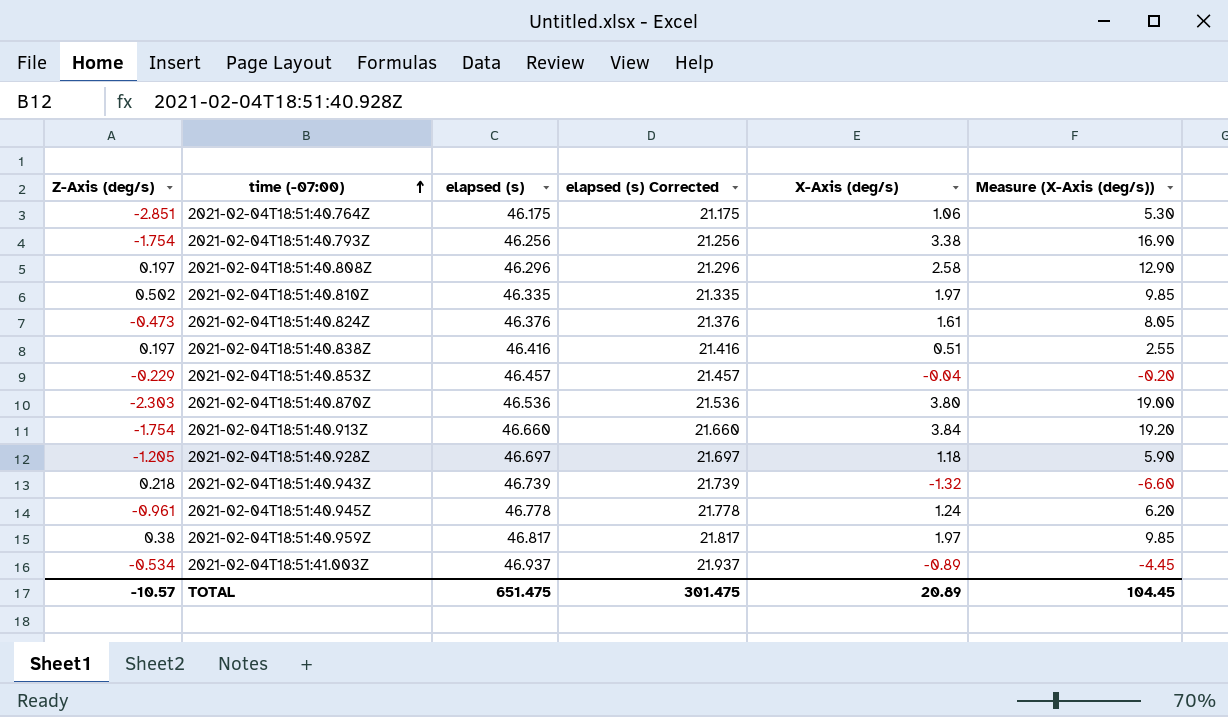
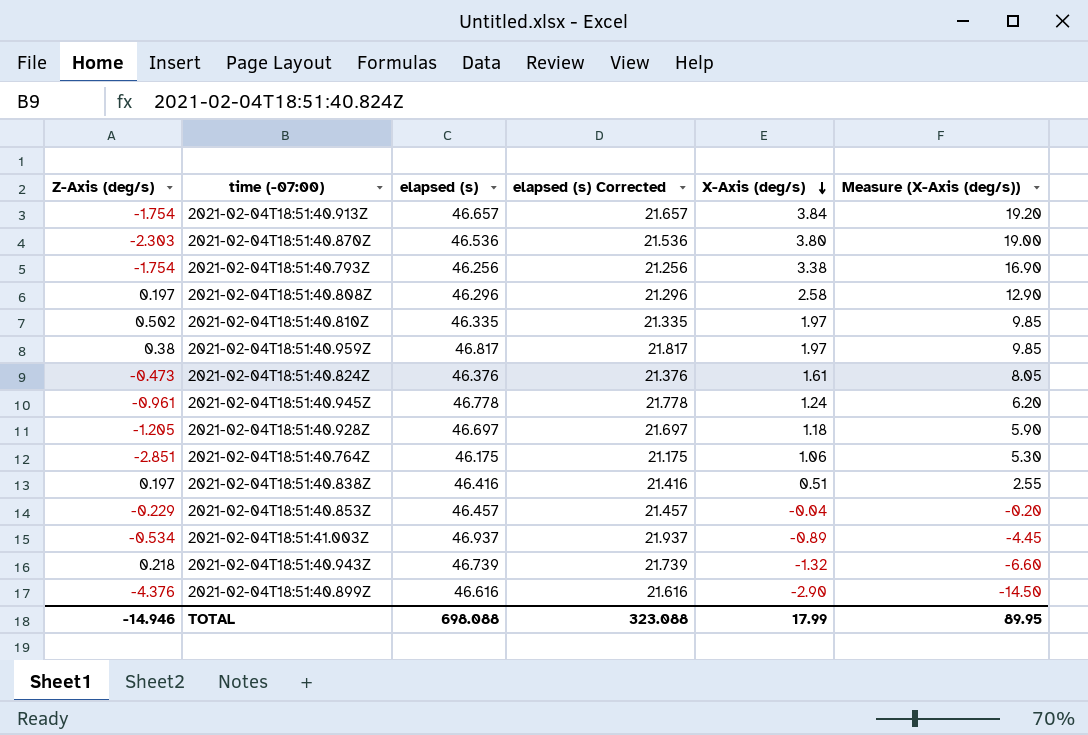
row order: time (-07:00) ascending -> X-Axis (deg/s) descending
2021-02-04T18:51:40.913Z | elapsed (s): 46.660 -> 46.657
2021-02-04T18:51:40.913Z | elapsed (s) Corrected: 21.660 -> 21.657
row 2021-02-04T18:51:40.899Z: none -> -4.376 | 46.616 | 21.616 | -2.90 | -14.50
TOTAL | Z-Axis (deg/s): -10.57 -> -14.946
TOTAL | elapsed (s): 651.475 -> 698.088
TOTAL | elapsed (s) Corrected: 301.475 -> 323.088
TOTAL | X-Axis (deg/s): 20.89 -> 17.99
TOTAL | Measure (X-Axis (deg/s)): 104.45 -> 89.95

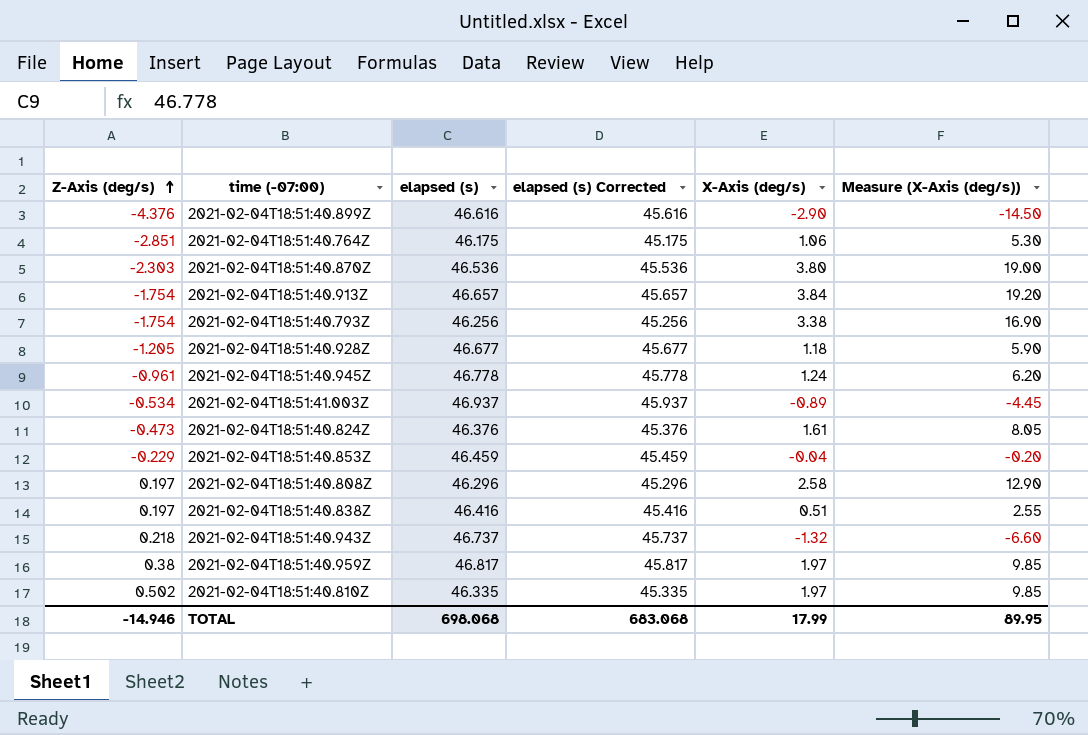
row order: X-Axis (deg/s) descending -> Z-Axis (deg/s) ascending
column elapsed (s) Corrected | formula: [elapsed (s)] - 25 -> [elapsed (s)] - 1
2021-02-04T18:51:40.928Z | elapsed (s): 46.697 -> 46.677
2021-02-04T18:51:40.853Z | elapsed (s): 46.457 -> 46.459
2021-02-04T18:51:40.943Z | elapsed (s): 46.739 -> 46.737
TOTAL | elapsed (s): 698.088 -> 698.068
TOTAL | elapsed (s) Corrected: 323.088 -> 683.068

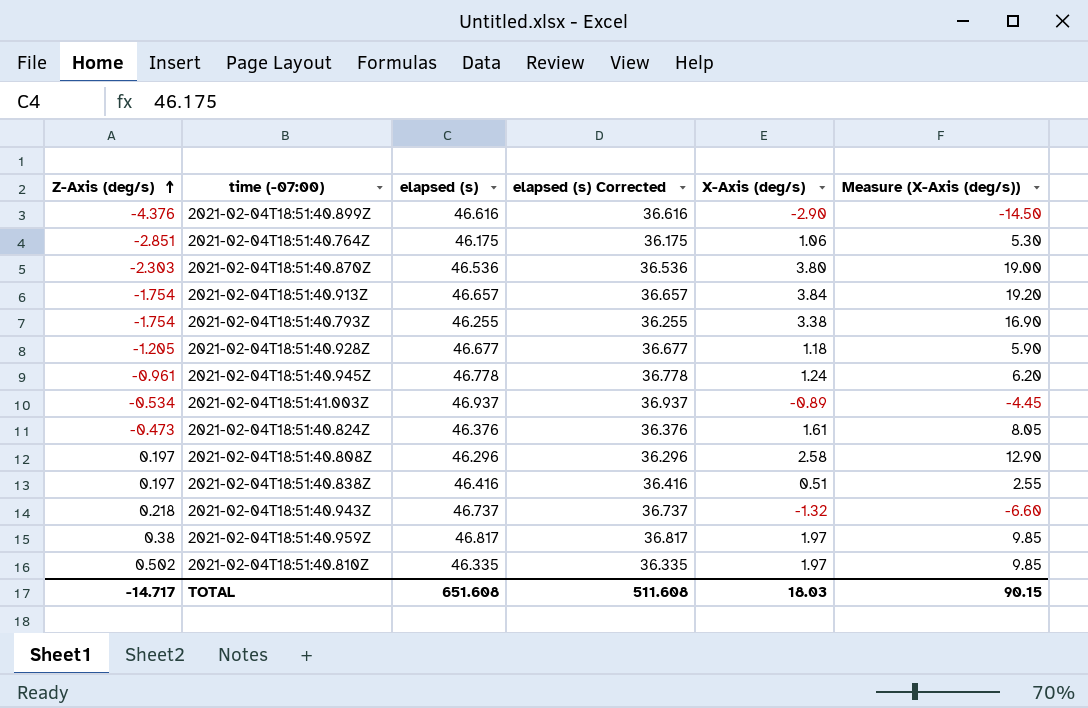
column elapsed (s) Corrected | formula: [elapsed (s)] - 1 -> [elapsed (s)] - 10
row 2021-02-04T18:51:40.853Z: -0.229 | 46.459 | 45.459 | -0.04 | -0.20 -> none
2021-02-04T18:51:40.793Z | elapsed (s): 46.256 -> 46.255
TOTAL | Z-Axis (deg/s): -14.946 -> -14.717
TOTAL | elapsed (s): 698.068 -> 651.608
TOTAL | elapsed (s) Corrected: 683.068 -> 511.608
TOTAL | X-Axis (deg/s): 17.99 -> 18.03
TOTAL | Measure (X-Axis (deg/s)): 89.95 -> 90.15

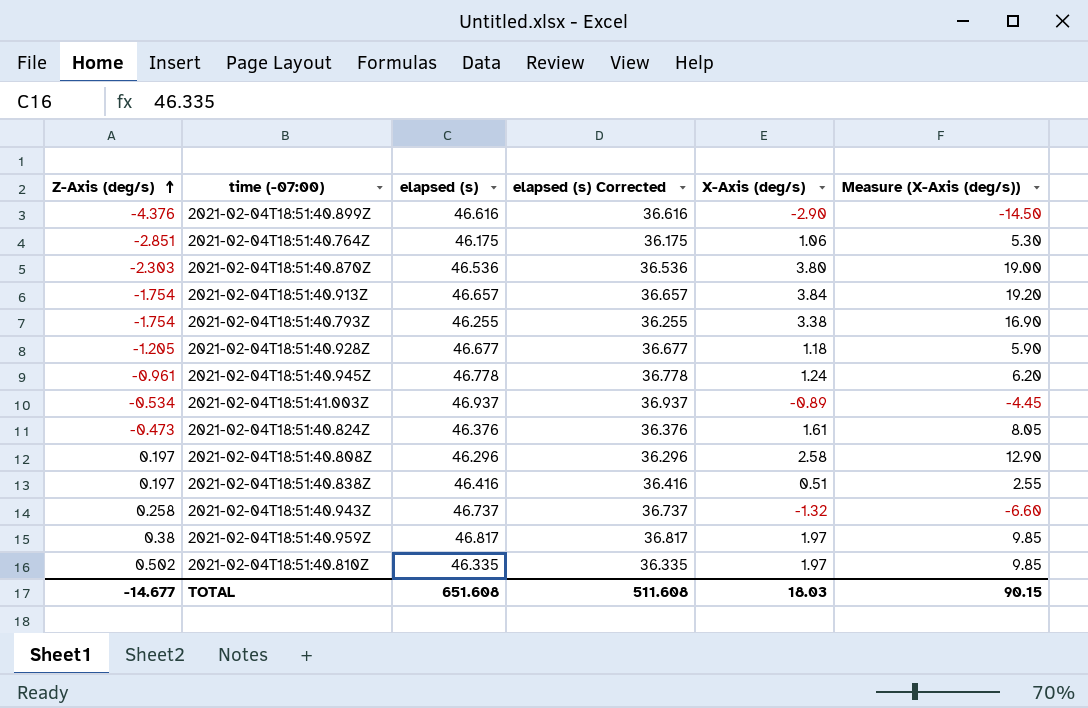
2021-02-04T18:51:40.943Z | Z-Axis (deg/s): 0.218 -> 0.258
TOTAL | Z-Axis (deg/s): -14.717 -> -14.677

